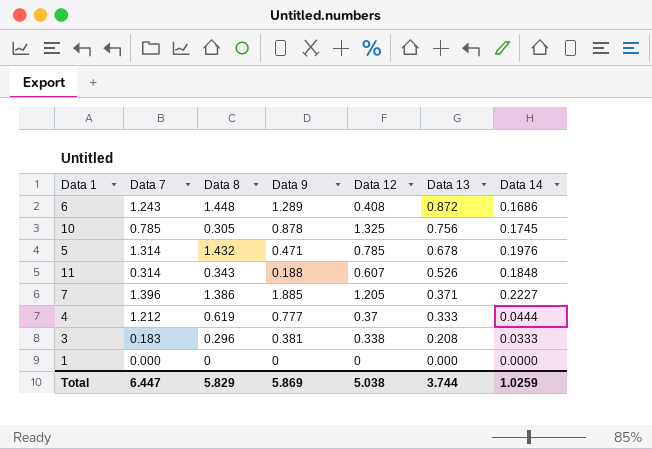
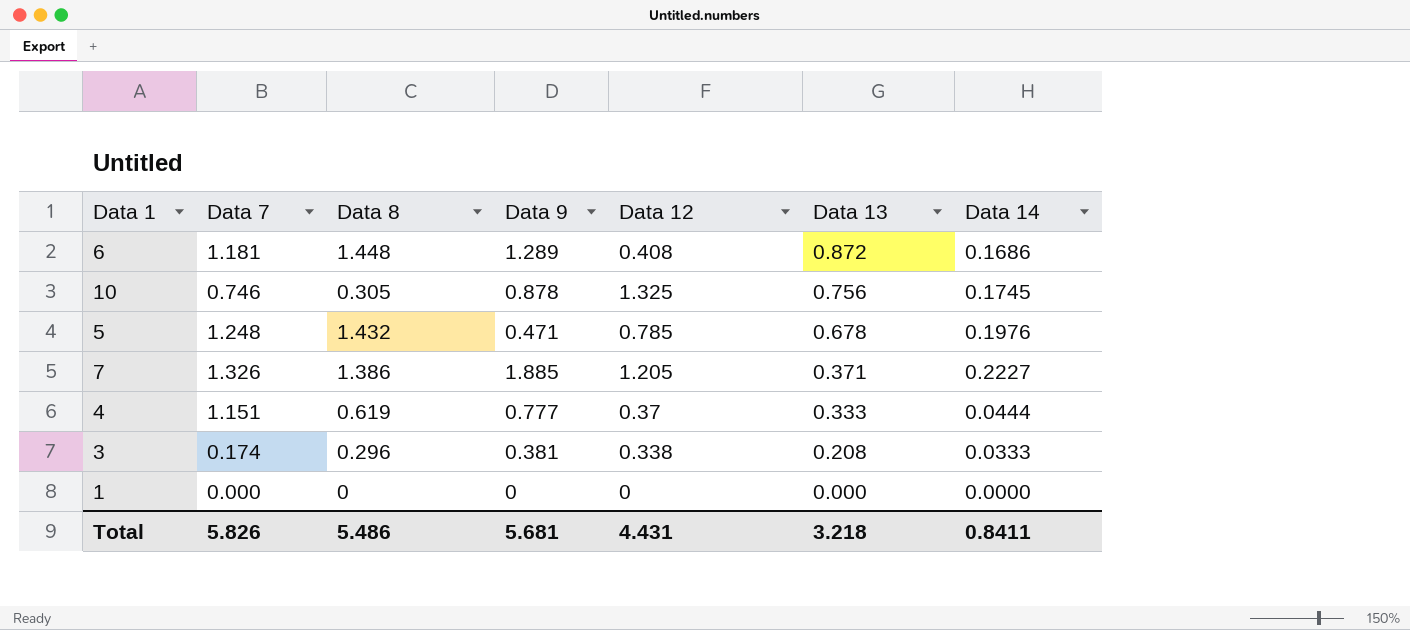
row 11: 0.314 | 0.343 | 0.188 | 0.607 | 0.526 | 0.1848 -> none
6 | Data 7: 1.243 -> 1.181
10 | Data 7: 0.785 -> 0.746
5 | Data 7: 1.314 -> 1.248
7 | Data 7: 1.396 -> 1.326
4 | Data 7: 1.212 -> 1.151
3 | Data 7: 0.183 -> 0.174
Total | Data 7: 6.447 -> 5.826
Total | Data 8: 5.829 -> 5.486
Total | Data 9: 5.869 -> 5.681
Total | Data 12: 5.038 -> 4.431
Total | Data 13: 3.744 -> 3.218
Total | Data 14: 1.0259 -> 0.8411

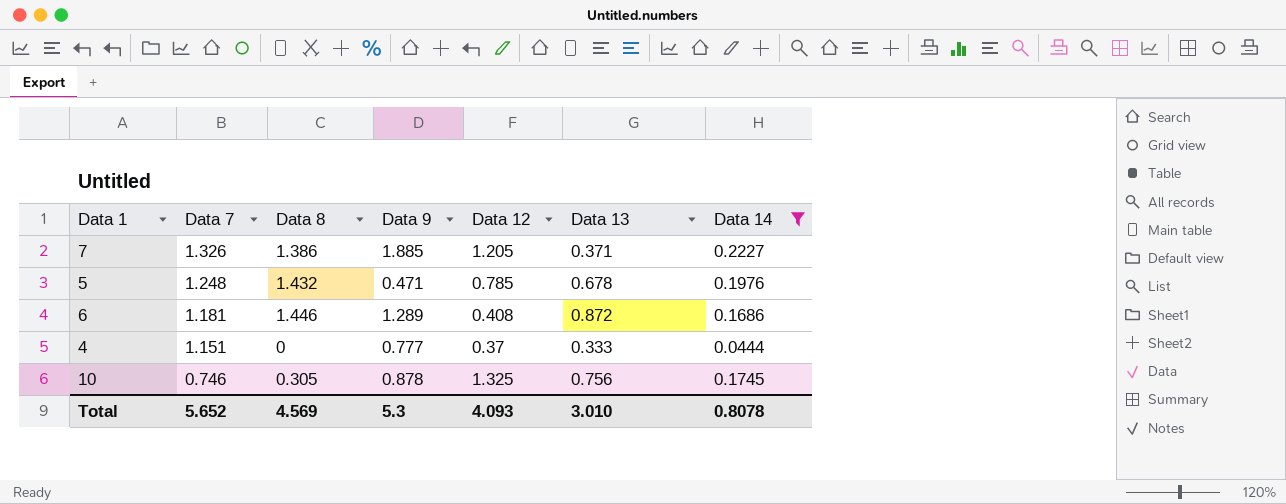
filter: none -> Data 14 >= 0.0444
row order: Data 13 descending -> Data 7 descending
6 | Data 8: 1.448 -> 1.446
4 | Data 8: 0.619 -> 0
Total | Data 7: 5.826 -> 5.652
Total | Data 8: 5.486 -> 4.569
Total | Data 9: 5.681 -> 5.3
Total | Data 12: 4.431 -> 4.093
Total | Data 13: 3.218 -> 3.010
Total | Data 14: 0.8411 -> 0.8078

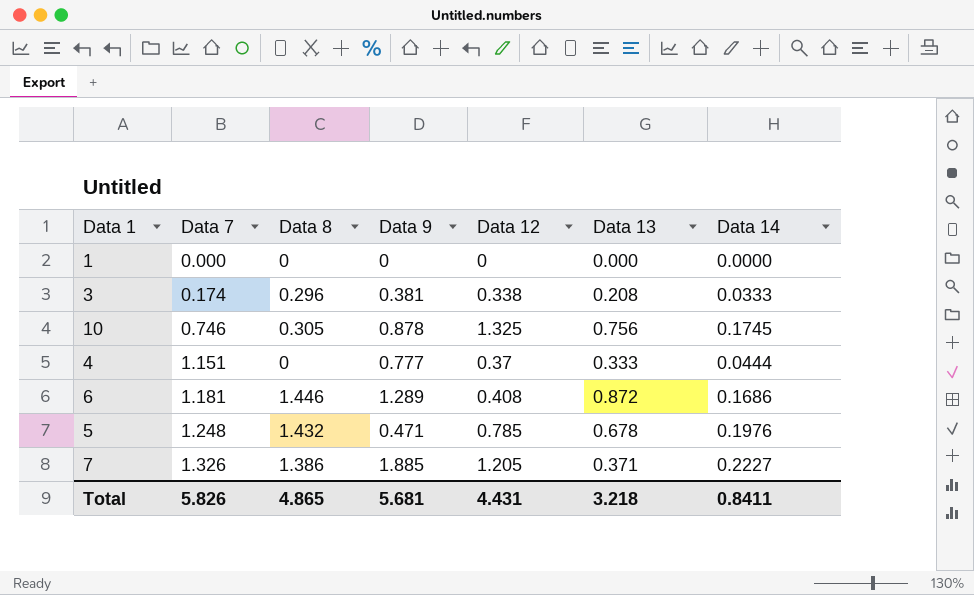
filter: Data 14 >= 0.0444 -> none
row order: Data 7 descending -> Data 7 ascending
Total | Data 7: 5.652 -> 5.826
Total | Data 8: 4.569 -> 4.865
Total | Data 9: 5.3 -> 5.681
Total | Data 12: 4.093 -> 4.431
Total | Data 13: 3.010 -> 3.218
Total | Data 14: 0.8078 -> 0.8411

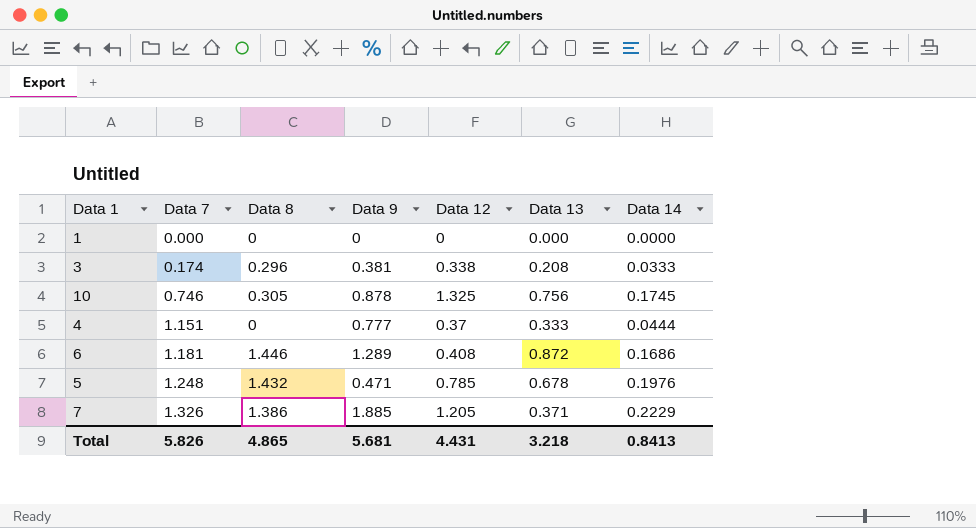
7 | Data 14: 0.2227 -> 0.2229
Total | Data 14: 0.8411 -> 0.8413

